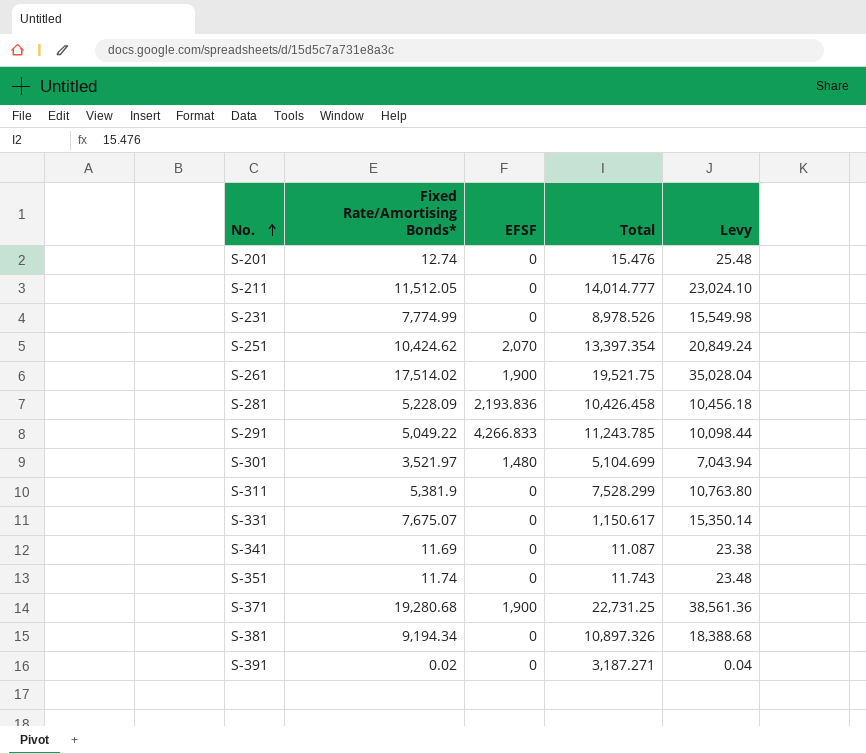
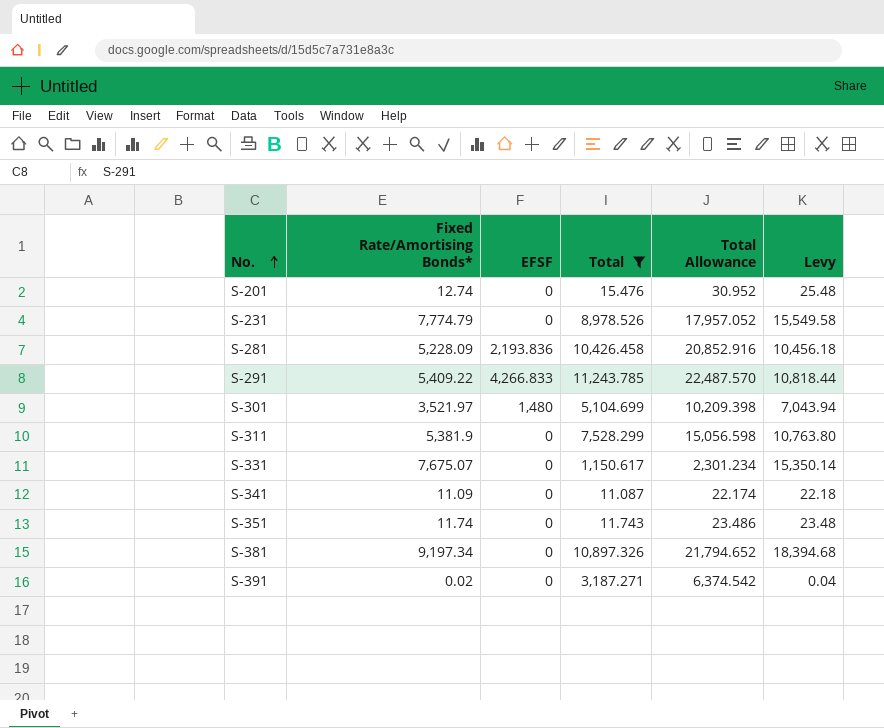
filter: none -> Total <= 11,243.785
column Total Allowance | formula: none -> [Total] * 2
S-231 | Fixed Rate/Amortising Bonds*: 7,774.99 -> 7,774.79
S-231 | Levy: 15,549.98 -> 15,549.58
S-291 | Fixed Rate/Amortising Bonds*: 5,049.22 -> 5,409.22
S-291 | Levy: 10,098.44 -> 10,818.44
S-341 | Fixed Rate/Amortising Bonds*: 11.69 -> 11.09
S-341 | Levy: 23.38 -> 22.18
S-381 | Fixed Rate/Amortising Bonds*: 9,194.34 -> 9,197.34
S-381 | Levy: 18,388.68 -> 18,394.68

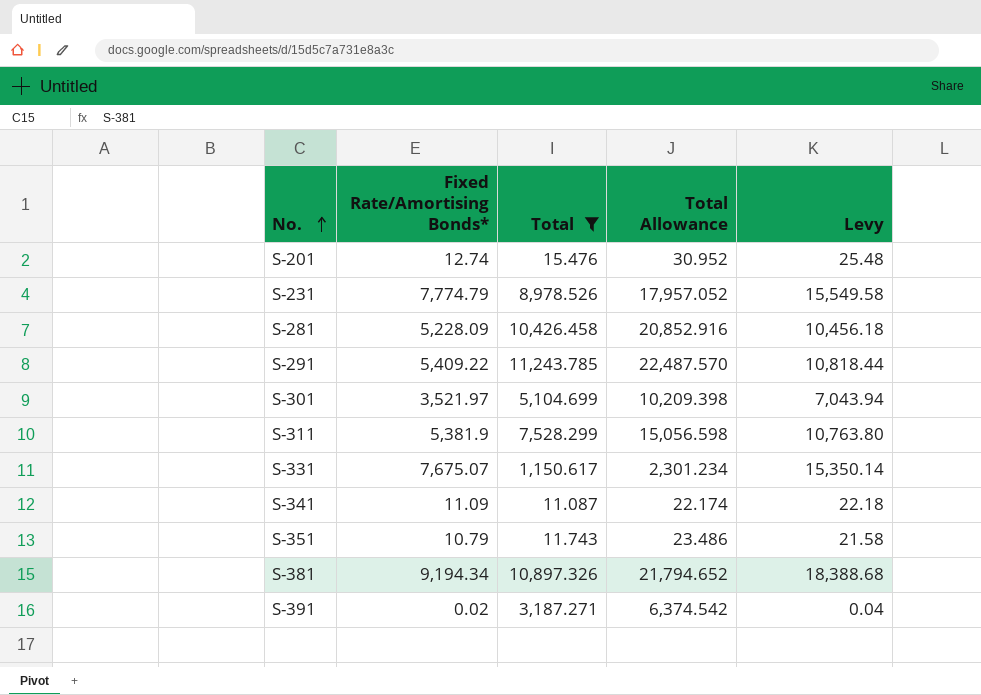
column EFSF | position: 3 -> none
S-351 | Fixed Rate/Amortising Bonds*: 11.74 -> 10.79
S-351 | Levy: 23.48 -> 21.58
S-381 | Fixed Rate/Amortising Bonds*: 9,197.34 -> 9,194.34
S-381 | Levy: 18,394.68 -> 18,388.68

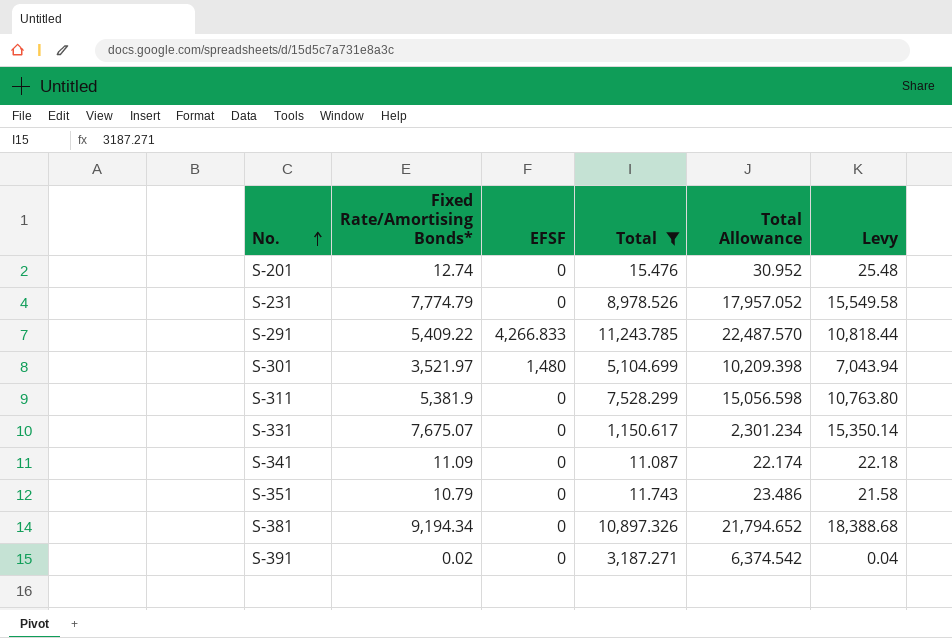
column EFSF | position: none -> 3
row S-281: 5,228.09 | 10,426.458 | 20,852.916 | 10,456.18 -> none

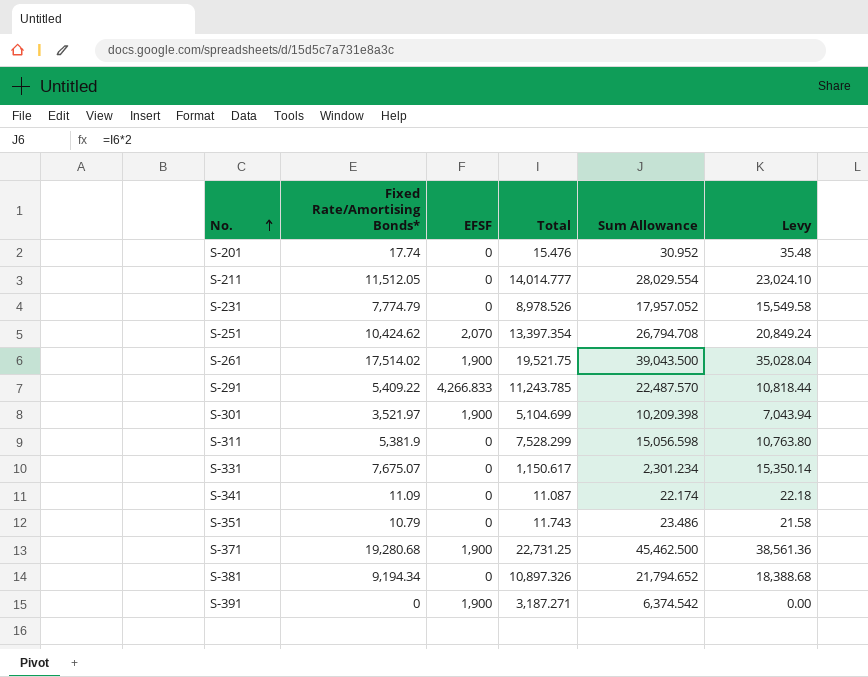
filter: Total <= 11,243.785 -> none
column name: Total Allowance -> Sum Allowance
S-201 | Fixed Rate/Amortising Bonds*: 12.74 -> 17.74
S-201 | Levy: 25.48 -> 35.48
S-301 | EFSF: 1,480 -> 1,900
S-391 | Fixed Rate/Amortising Bonds*: 0.02 -> 0
S-391 | EFSF: 0 -> 1,900
S-391 | Levy: 0.04 -> 0.00

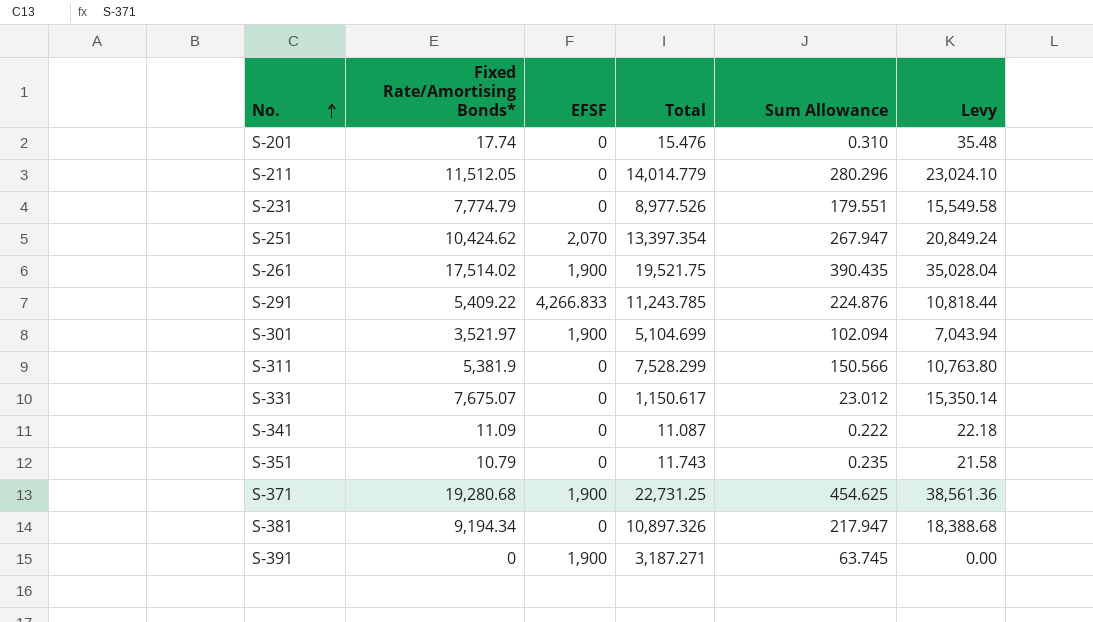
column Sum Allowance | formula: [Total] * 2 -> [Total] * 0.02
S-211 | Total: 14,014.777 -> 14,014.779
S-231 | Total: 8,978.526 -> 8,977.526

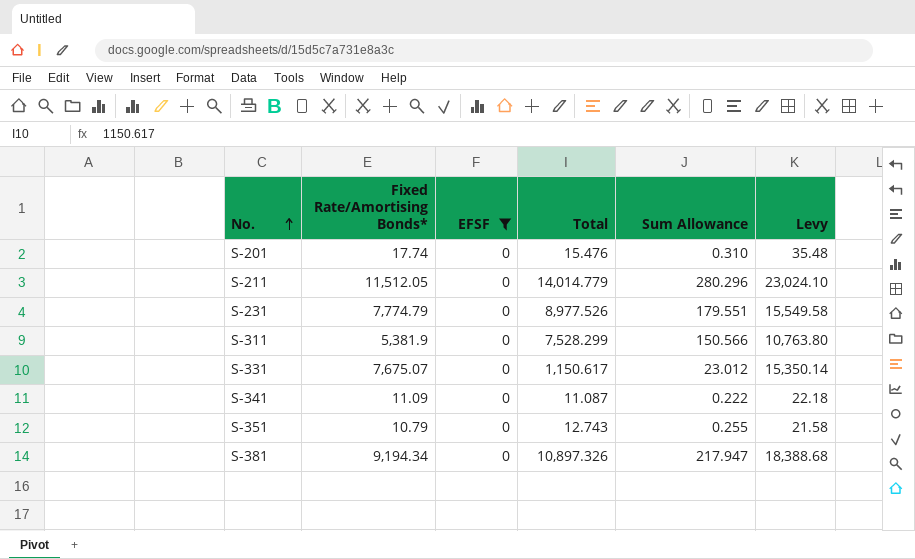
filter: none -> EFSF = 0
S-351 | Total: 11.743 -> 12.743
S-351 | Sum Allowance: 0.235 -> 0.255

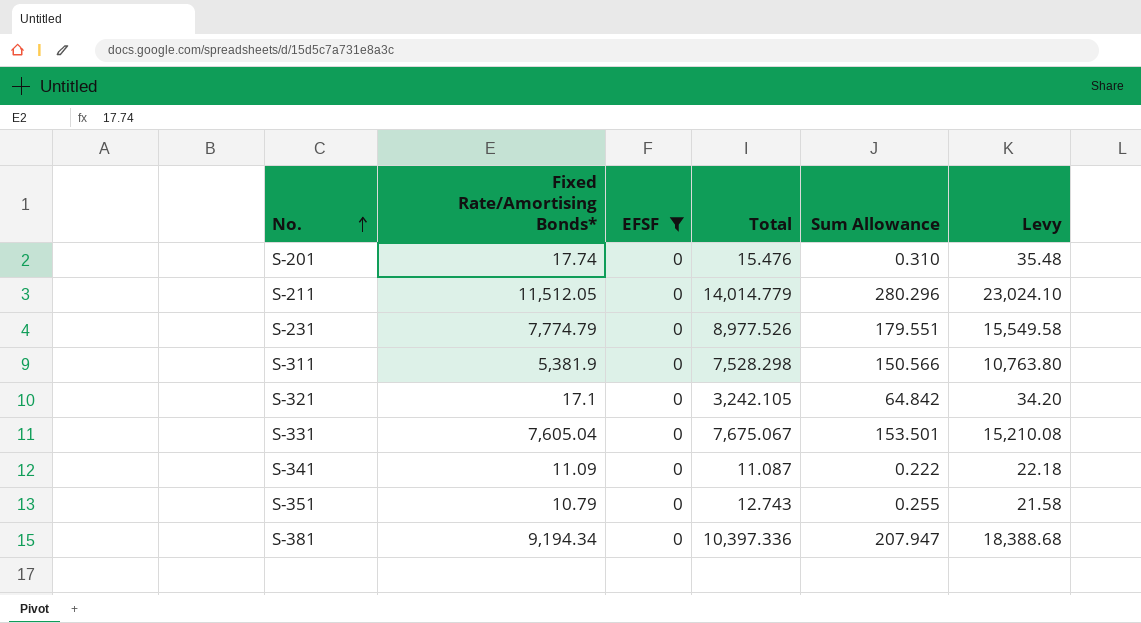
S-311 | Total: 7,528.299 -> 7,528.298
row S-321: none -> 17.1 | 0 | 3,242.105 | 64.842 | 34.20
S-331 | Fixed Rate/Amortising Bonds*: 7,675.07 -> 7,605.04
S-331 | Total: 1,150.617 -> 7,675.067
S-331 | Sum Allowance: 23.012 -> 153.501
S-331 | Levy: 15,350.14 -> 15,210.08
S-381 | Total: 10,897.326 -> 10,397.336
S-381 | Sum Allowance: 217.947 -> 207.947

